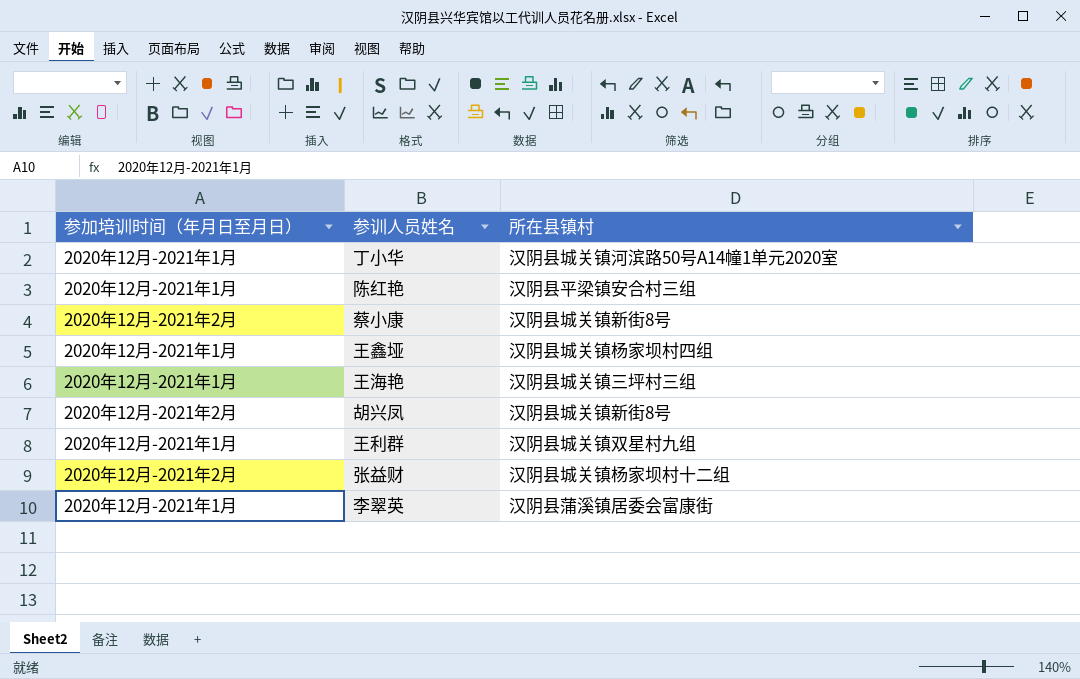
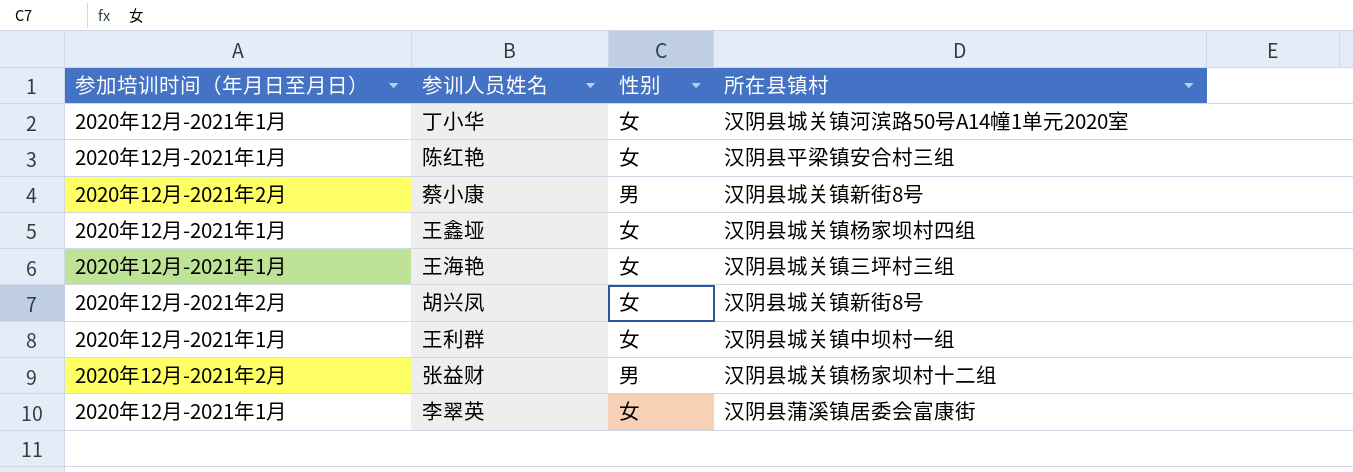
column 性别 | position: none -> 3
王利群 | 所在县镇村: 汉阴县城关镇双星村九组 -> 汉阴县城关镇中坝村一组

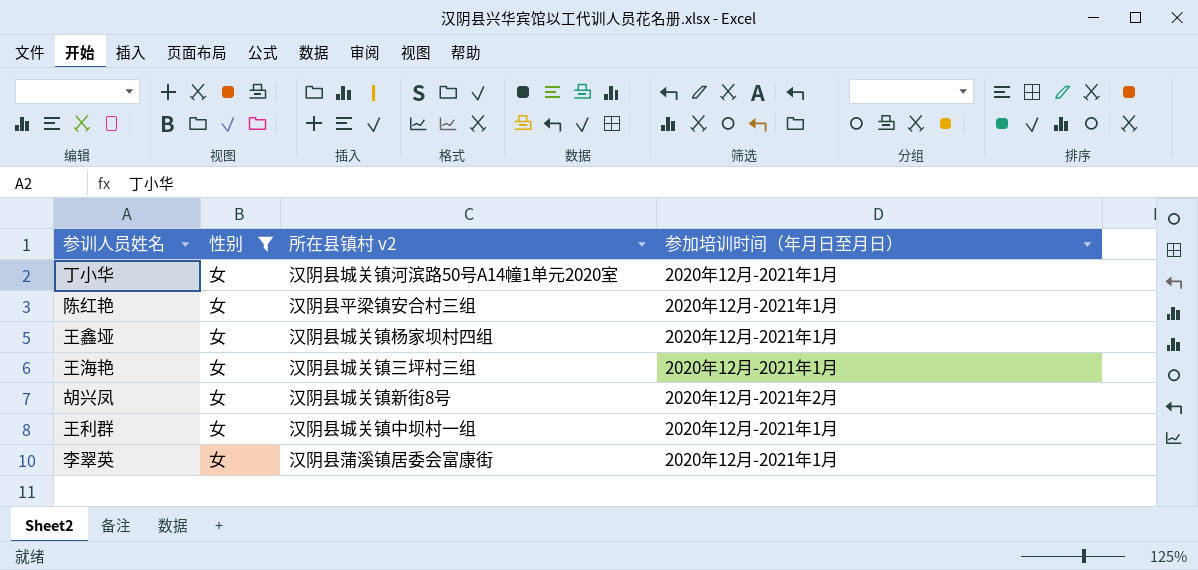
filter: none -> 性别 = 女
column name: 所在县镇村 -> 所在县镇村 v2
column 参加培训时间（年月日至月日） | position: 1 -> 4

